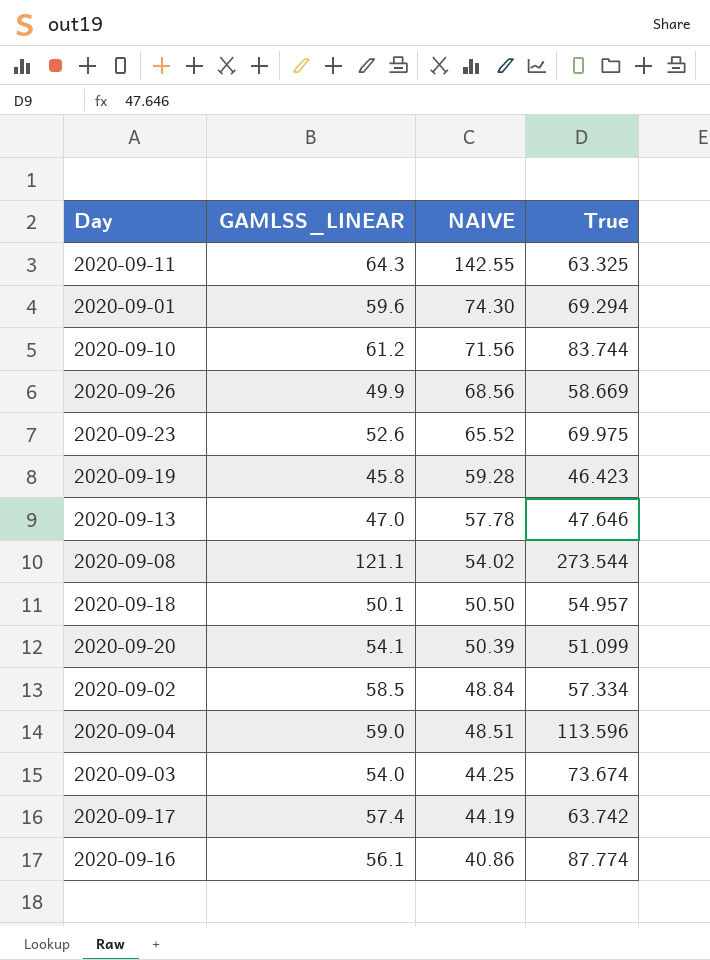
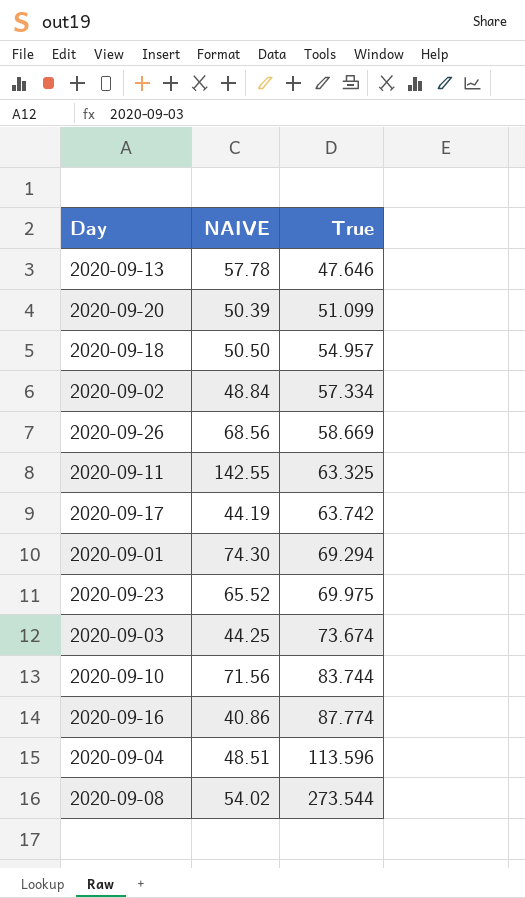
row order: NAIVE descending -> True ascending
column GAMLSS_LINEAR | position: 2 -> none
row 2020-09-19: 45.8 | 59.28 | 46.423 -> none

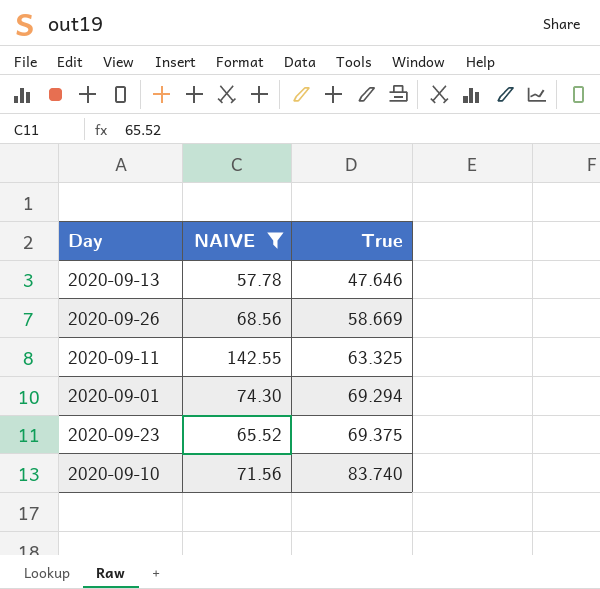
filter: none -> NAIVE >= 57.78
2020-09-23 | True: 69.975 -> 69.375
2020-09-10 | True: 83.744 -> 83.740

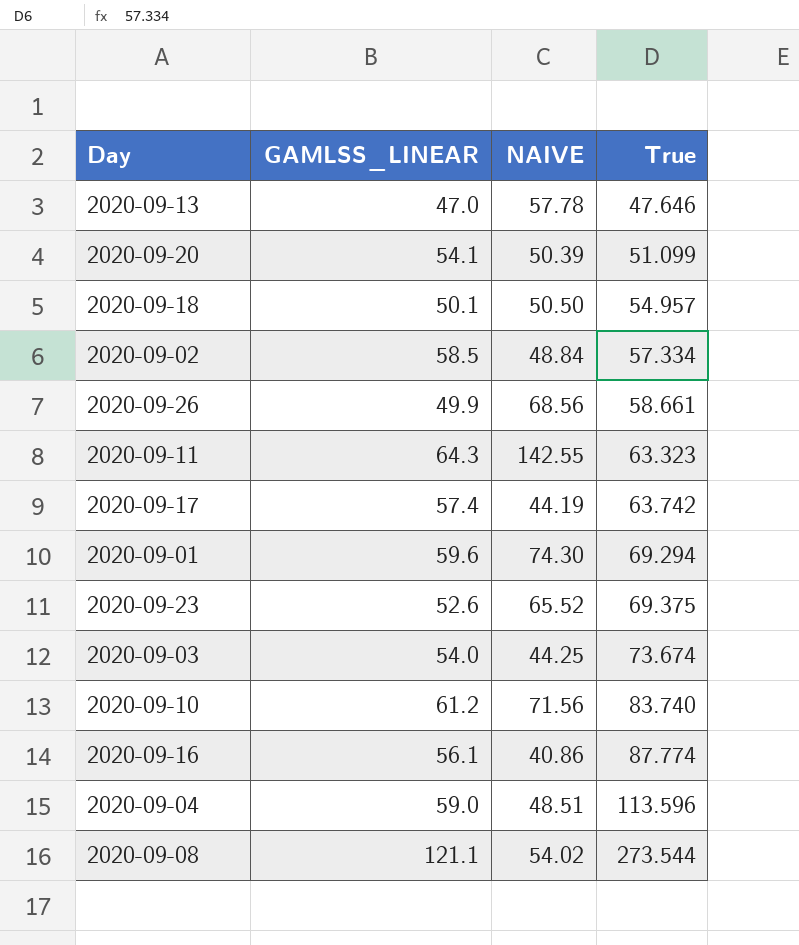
filter: NAIVE >= 57.78 -> none
column GAMLSS_LINEAR | position: none -> 2
2020-09-26 | True: 58.669 -> 58.661
2020-09-11 | True: 63.325 -> 63.323

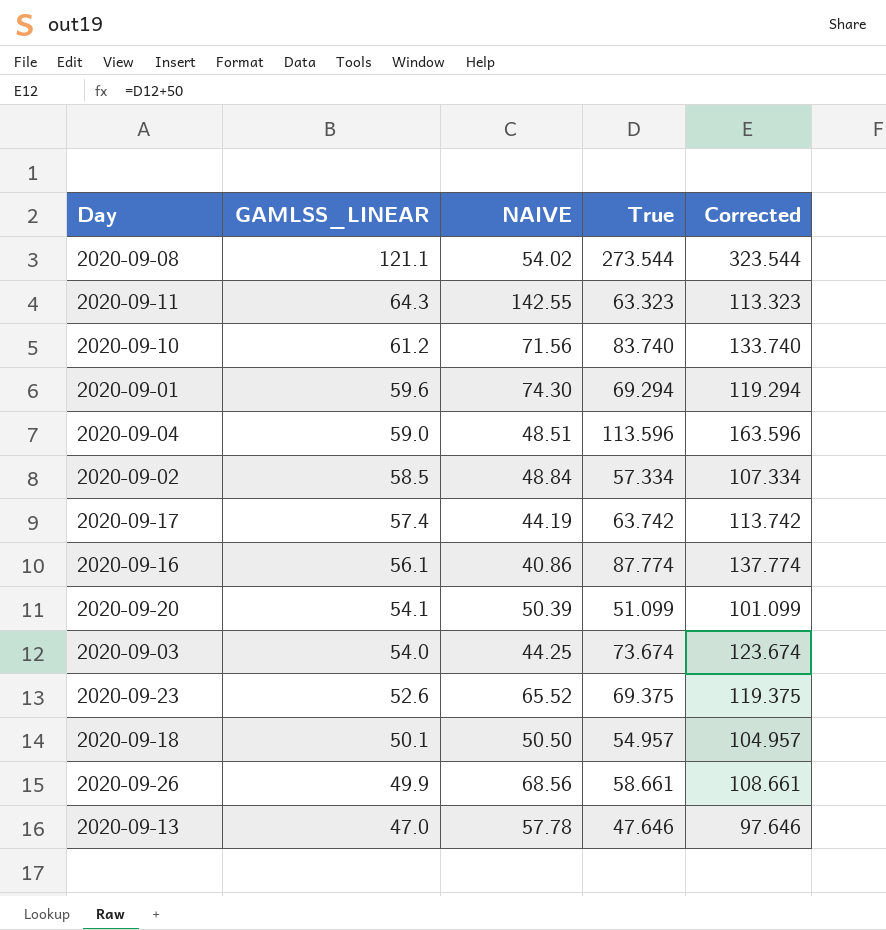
row order: True ascending -> GAMLSS_LINEAR descending
column Corrected | formula: none -> [True] + 50

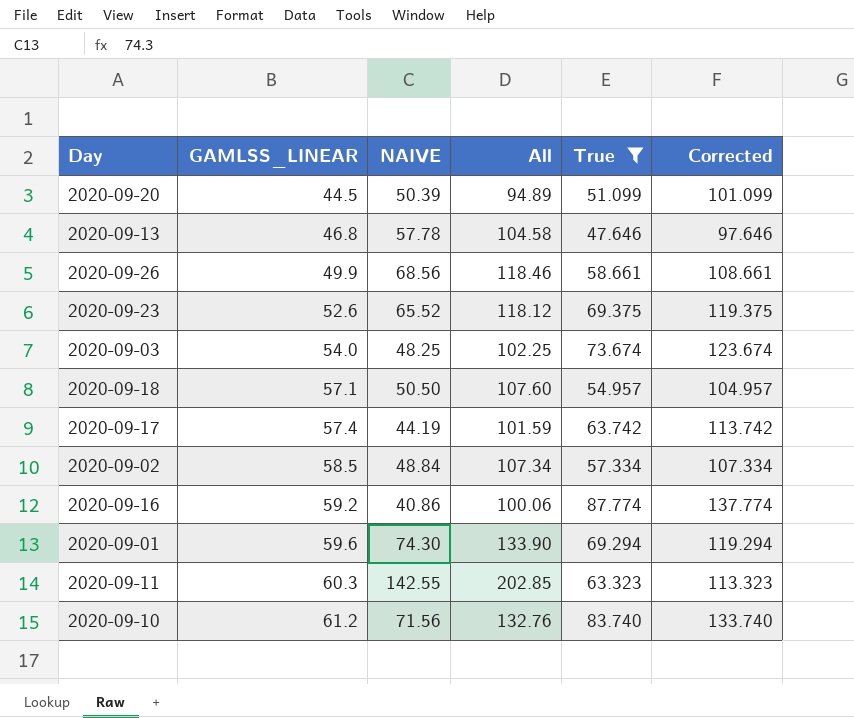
filter: none -> True <= 87.774
row order: GAMLSS_LINEAR descending -> GAMLSS_LINEAR ascending
column All | formula: none -> [GAMLSS_LINEAR] + [NAIVE]
2020-09-20 | GAMLSS_LINEAR: 54.1 -> 44.5
2020-09-13 | GAMLSS_LINEAR: 47.0 -> 46.8
2020-09-03 | NAIVE: 44.25 -> 48.25
2020-09-18 | GAMLSS_LINEAR: 50.1 -> 57.1
2020-09-16 | GAMLSS_LINEAR: 56.1 -> 59.2
2020-09-11 | GAMLSS_LINEAR: 64.3 -> 60.3

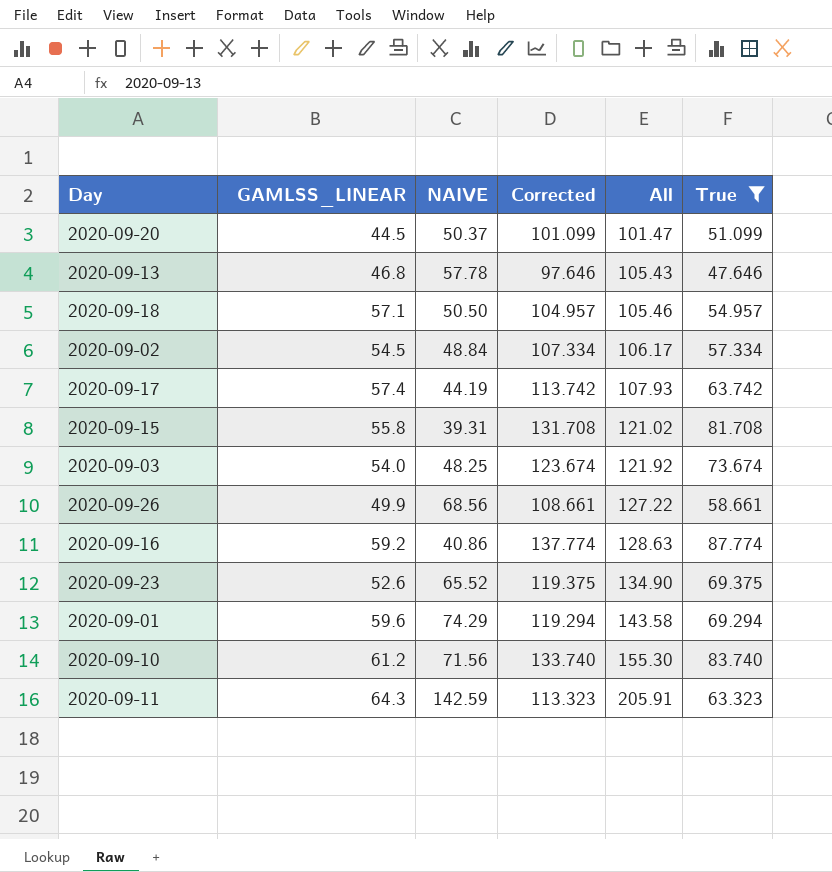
row order: GAMLSS_LINEAR ascending -> All ascending
column Corrected | position: 6 -> 4
column All | formula: [GAMLSS_LINEAR] + [NAIVE] -> [NAIVE] + [True]
2020-09-20 | NAIVE: 50.39 -> 50.37
2020-09-02 | GAMLSS_LINEAR: 58.5 -> 54.5
row 2020-09-15: none -> 55.8 | 39.31 | 131.708 | 121.02 | 81.708
2020-09-01 | NAIVE: 74.30 -> 74.29
2020-09-11 | GAMLSS_LINEAR: 60.3 -> 64.3
2020-09-11 | NAIVE: 142.55 -> 142.59

